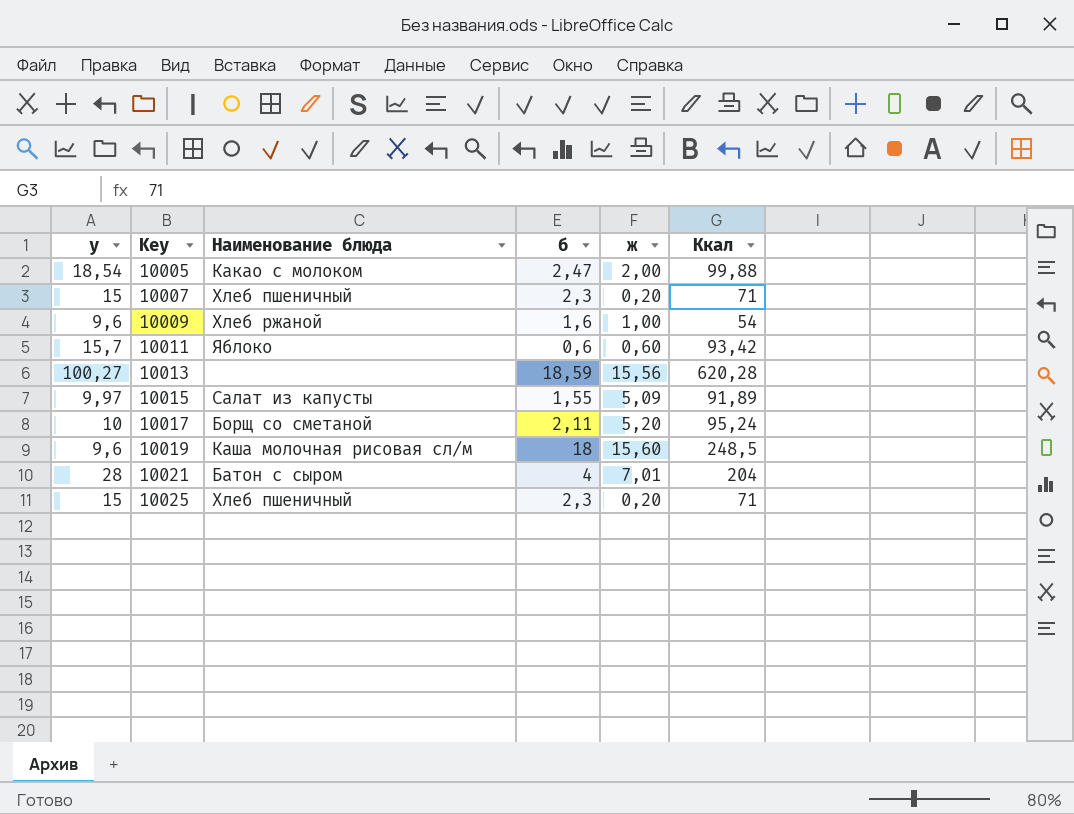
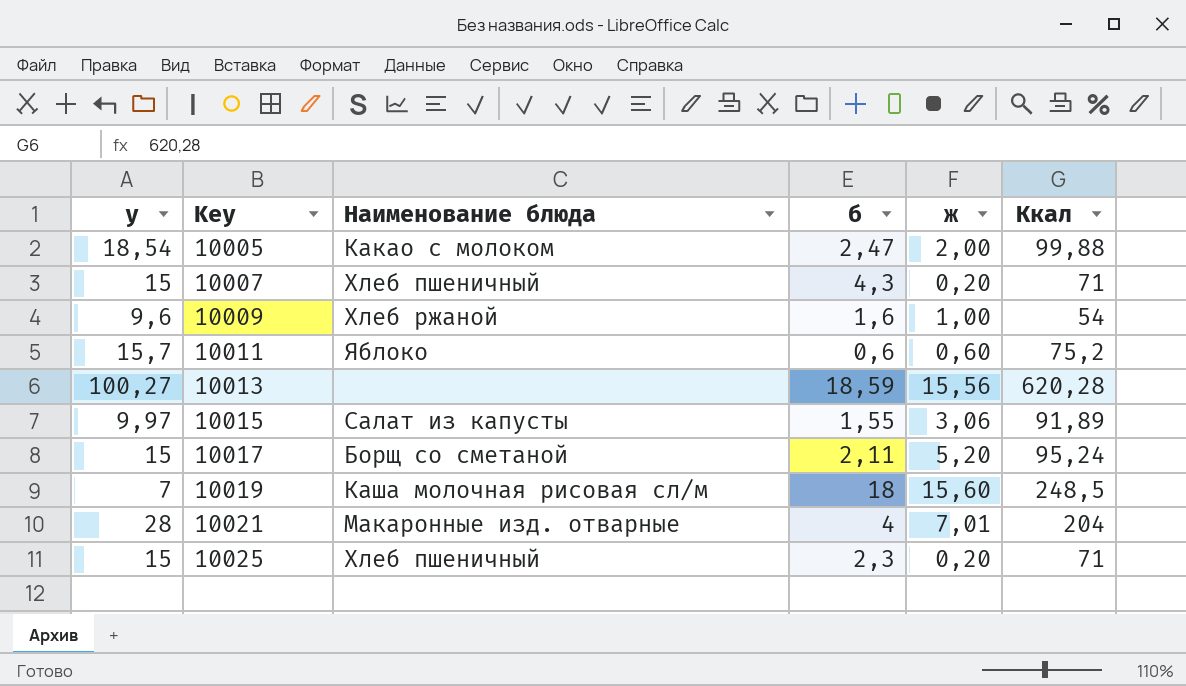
10007 | б: 2,3 -> 4,3
10011 | Ккал: 93,42 -> 75,2
10015 | ж: 5,09 -> 3,06
10017 | у: 10 -> 15
10019 | у: 9,6 -> 7
10021 | Наименование блюда: Батон с сыром -> Макаронные изд. отварные

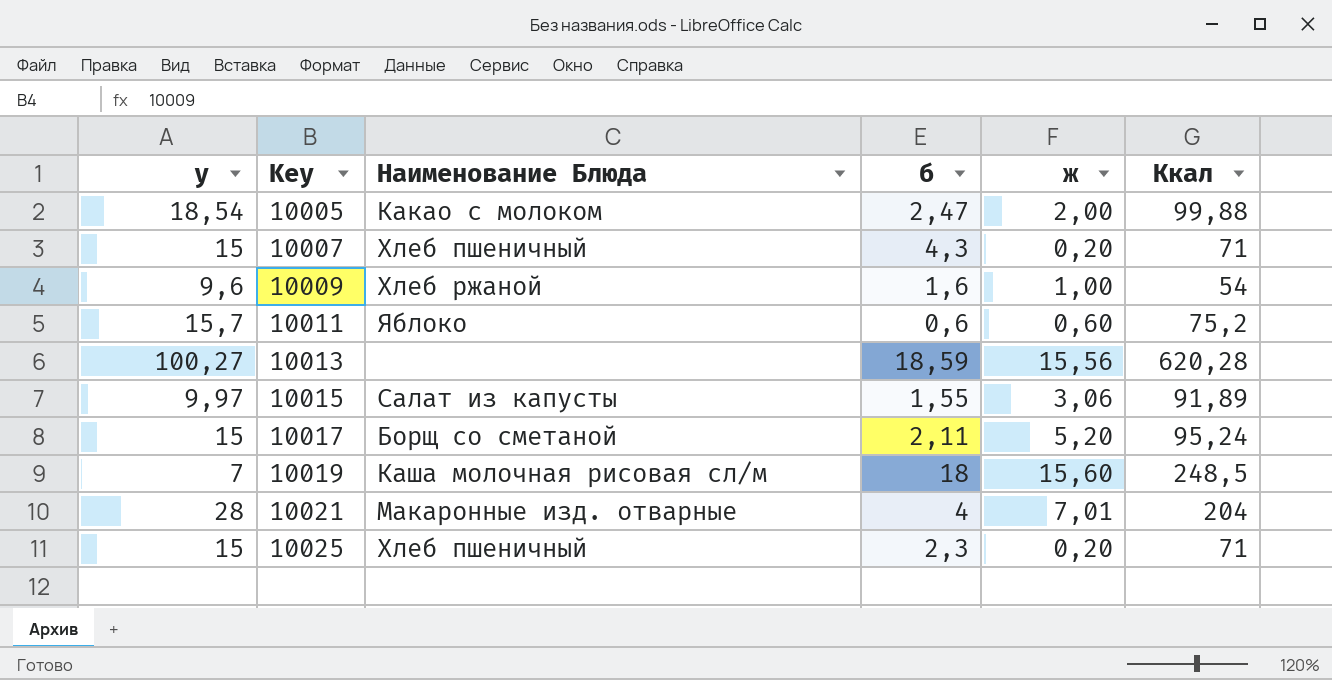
column name: Наименование блюда -> Наименование Блюда

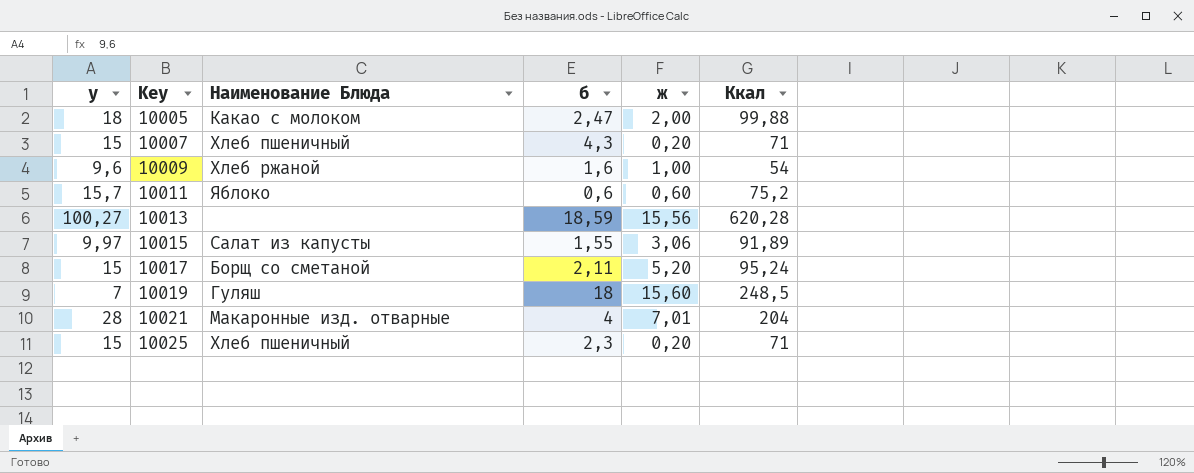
10005 | у: 18,54 -> 18
10019 | Наименование Блюда: Каша молочная рисовая сл/м -> Гуляш

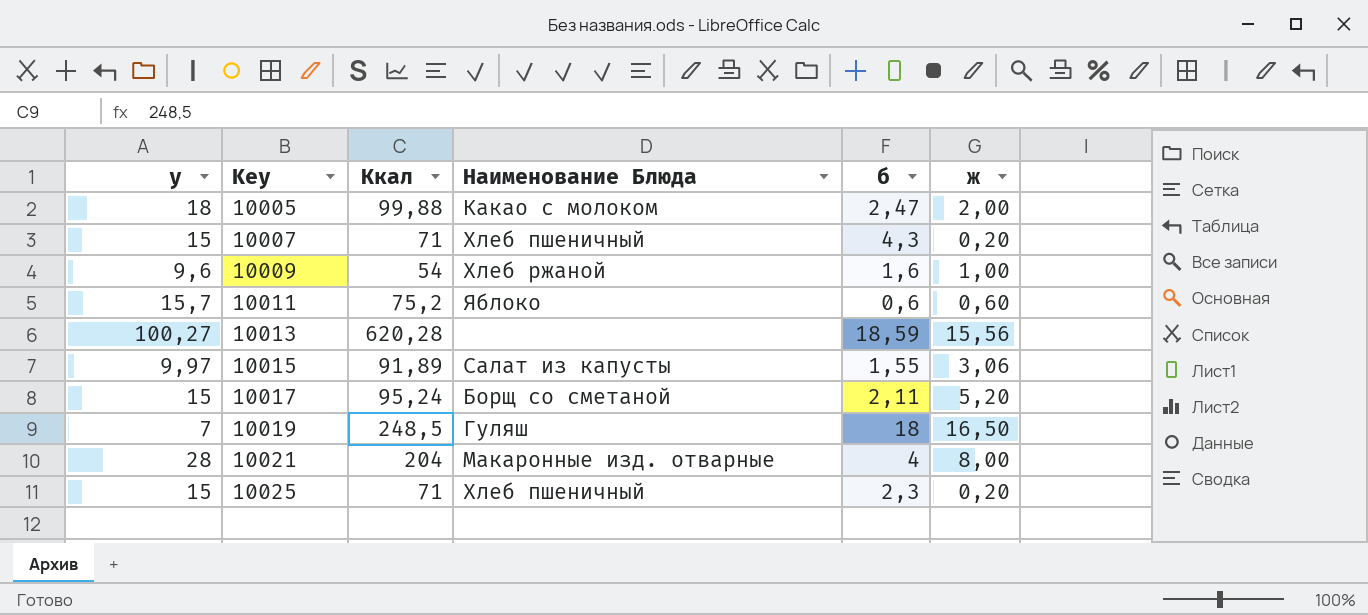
column Ккал | position: 6 -> 3
10019 | ж: 15,60 -> 16,50
10021 | ж: 7,01 -> 8,00

